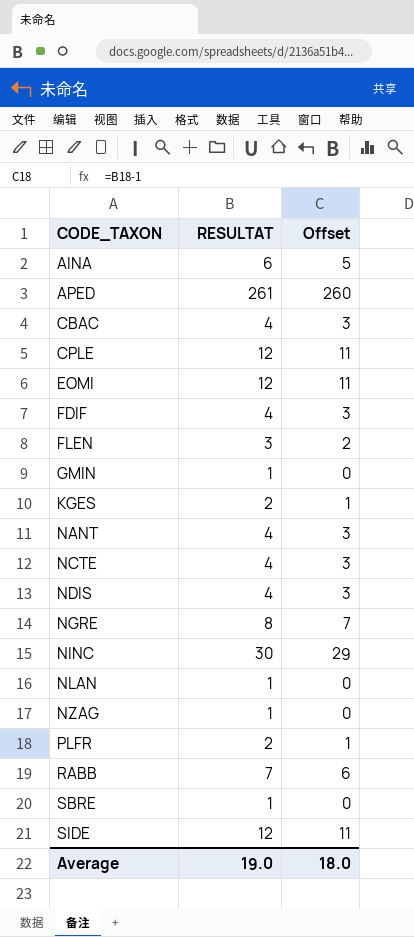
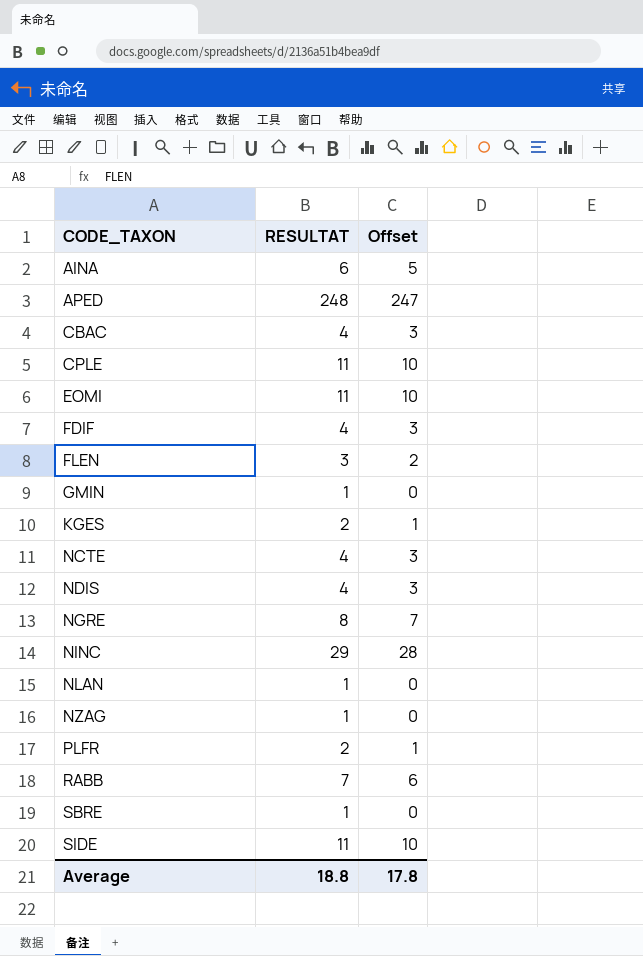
row NANT: 4 | 3 -> none
APED | RESULTAT: 261 -> 248
APED | Offset: 260 -> 247
CPLE | RESULTAT: 12 -> 11
CPLE | Offset: 11 -> 10
EOMI | RESULTAT: 12 -> 11
EOMI | Offset: 11 -> 10
NINC | RESULTAT: 30 -> 29
NINC | Offset: 29 -> 28
SIDE | RESULTAT: 12 -> 11
SIDE | Offset: 11 -> 10
Average | RESULTAT: 19.0 -> 18.8
Average | Offset: 18.0 -> 17.8

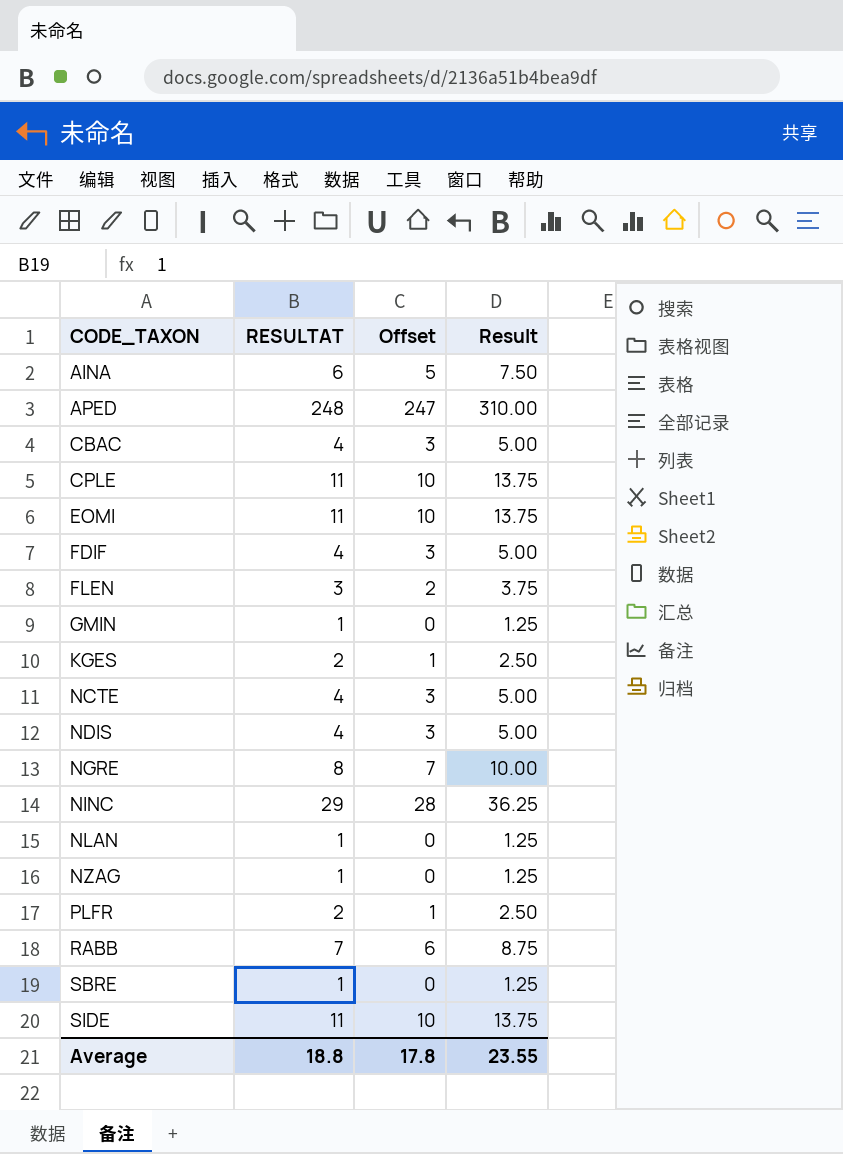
column Result | formula: none -> [RESULTAT] * 1.25

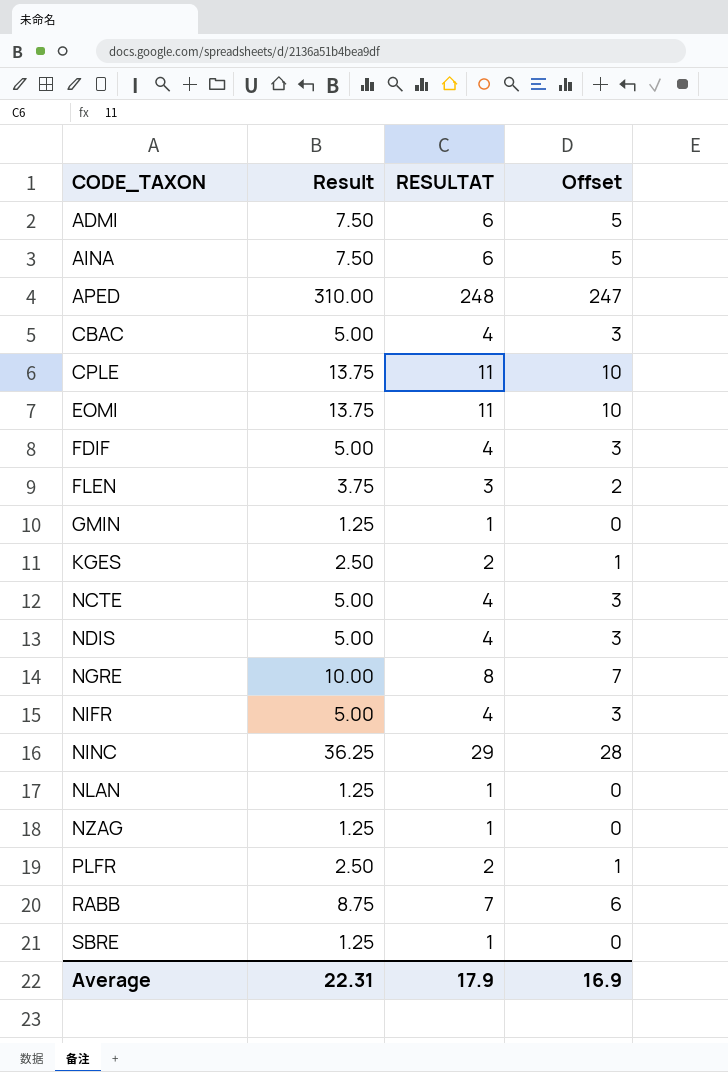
column Result | position: 4 -> 2
row SIDE: 11 | 10 | 13.75 -> none
row ADMI: none -> 7.50 | 6 | 5
row NIFR: none -> 5.00 | 4 | 3
Average | Result: 23.55 -> 22.31
Average | RESULTAT: 18.8 -> 17.9
Average | Offset: 17.8 -> 16.9

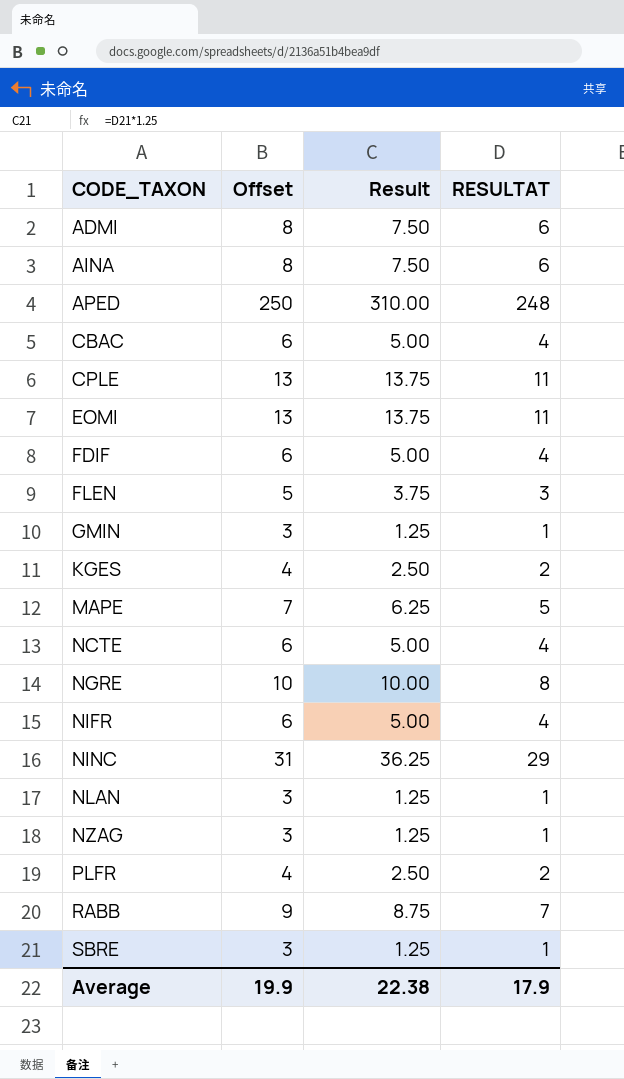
column Offset | formula: [RESULTAT] - 1 -> [RESULTAT] + 2
column Offset | position: 4 -> 2
row NDIS: 5.00 | 4 | 3 -> none
row MAPE: none -> 7 | 6.25 | 5
Average | Offset: 16.9 -> 19.9
Average | Result: 22.31 -> 22.38

